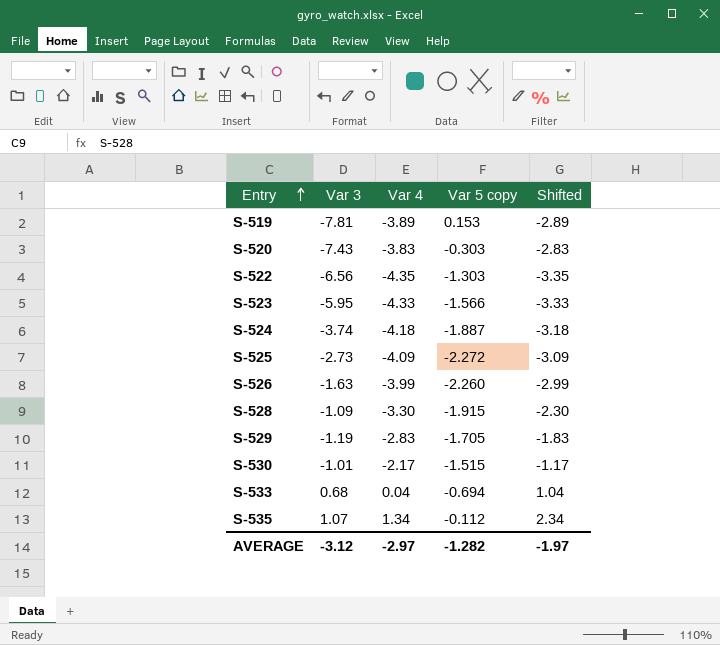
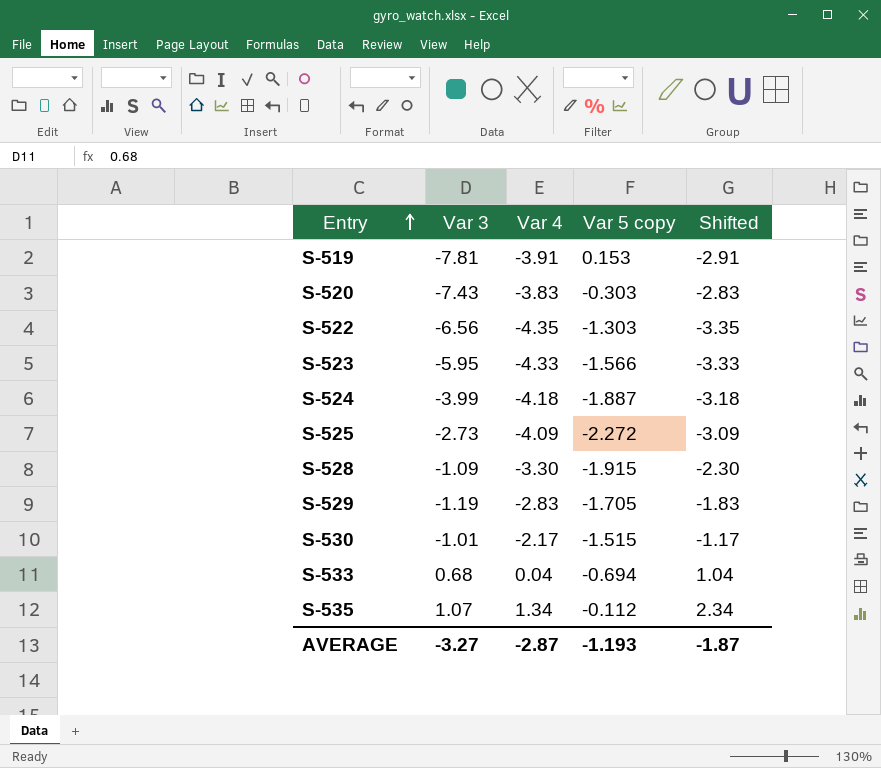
row S-526: -1.63 | -3.99 | -2.260 | -2.99 -> none
S-519 | Var 4: -3.89 -> -3.91
S-519 | Shifted: -2.89 -> -2.91
S-524 | Var 3: -3.74 -> -3.99
AVERAGE | Var 3: -3.12 -> -3.27
AVERAGE | Var 4: -2.97 -> -2.87
AVERAGE | Var 5 copy: -1.282 -> -1.193
AVERAGE | Shifted: -1.97 -> -1.87

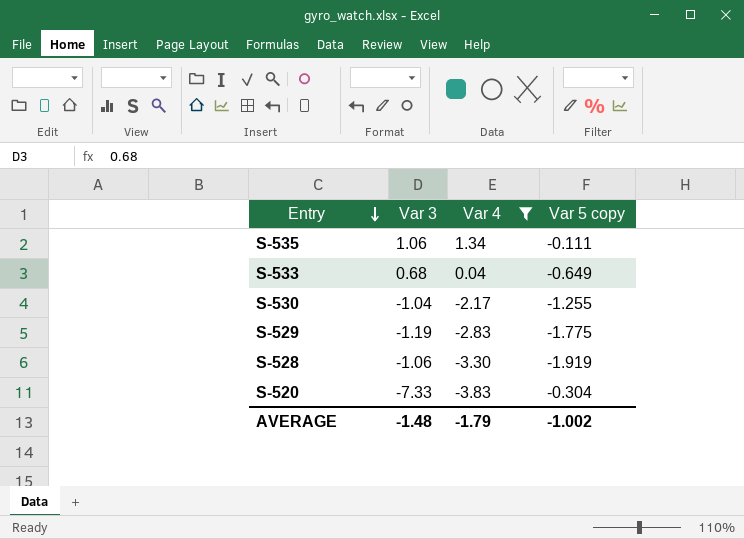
filter: none -> Var 4 >= -3.83
row order: Entry ascending -> Entry descending
column Shifted | formula: [Var 4] + 1 -> none
S-535 | Var 3: 1.07 -> 1.06
S-535 | Var 5 copy: -0.112 -> -0.111
S-533 | Var 5 copy: -0.694 -> -0.649
S-530 | Var 3: -1.01 -> -1.04
S-530 | Var 5 copy: -1.515 -> -1.255
S-529 | Var 5 copy: -1.705 -> -1.775
S-528 | Var 3: -1.09 -> -1.06
S-528 | Var 5 copy: -1.915 -> -1.919
S-520 | Var 3: -7.43 -> -7.33
S-520 | Var 5 copy: -0.303 -> -0.304
AVERAGE | Var 3: -3.27 -> -1.48
AVERAGE | Var 4: -2.87 -> -1.79
AVERAGE | Var 5 copy: -1.193 -> -1.002

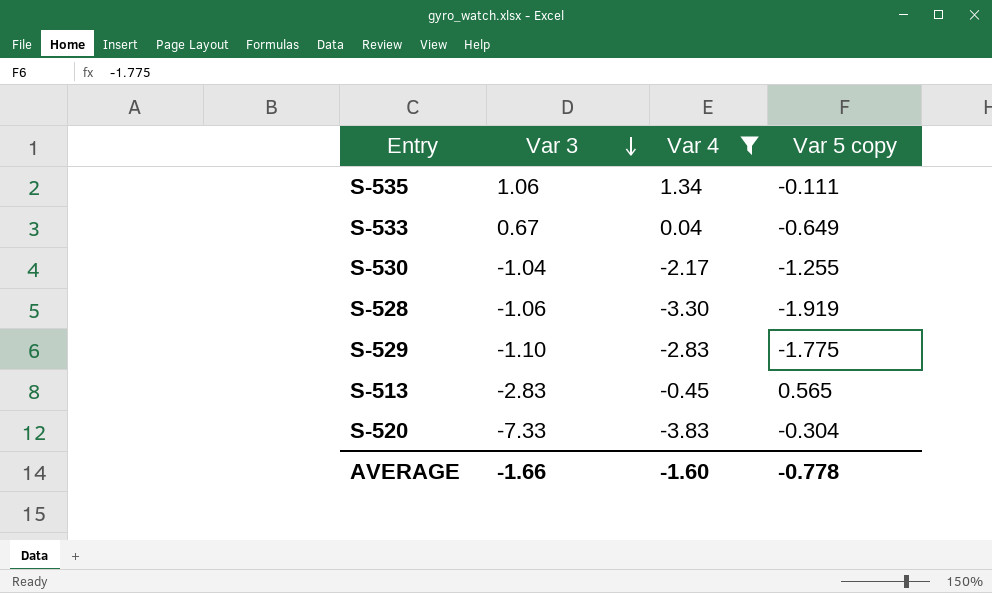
row order: Entry descending -> Var 3 descending
S-533 | Var 3: 0.68 -> 0.67
S-529 | Var 3: -1.19 -> -1.10
row S-513: none -> -2.83 | -0.45 | 0.565
AVERAGE | Var 3: -1.48 -> -1.66
AVERAGE | Var 4: -1.79 -> -1.60
AVERAGE | Var 5 copy: -1.002 -> -0.778

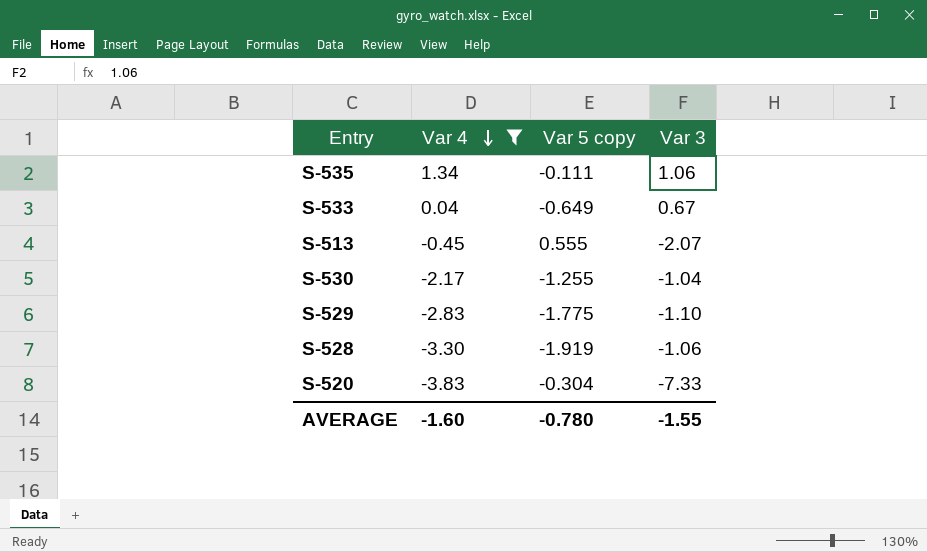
row order: Var 3 descending -> Var 4 descending
column Var 3 | position: 2 -> 4
S-513 | Var 5 copy: 0.565 -> 0.555
S-513 | Var 3: -2.83 -> -2.07
AVERAGE | Var 5 copy: -0.778 -> -0.780
AVERAGE | Var 3: -1.66 -> -1.55

